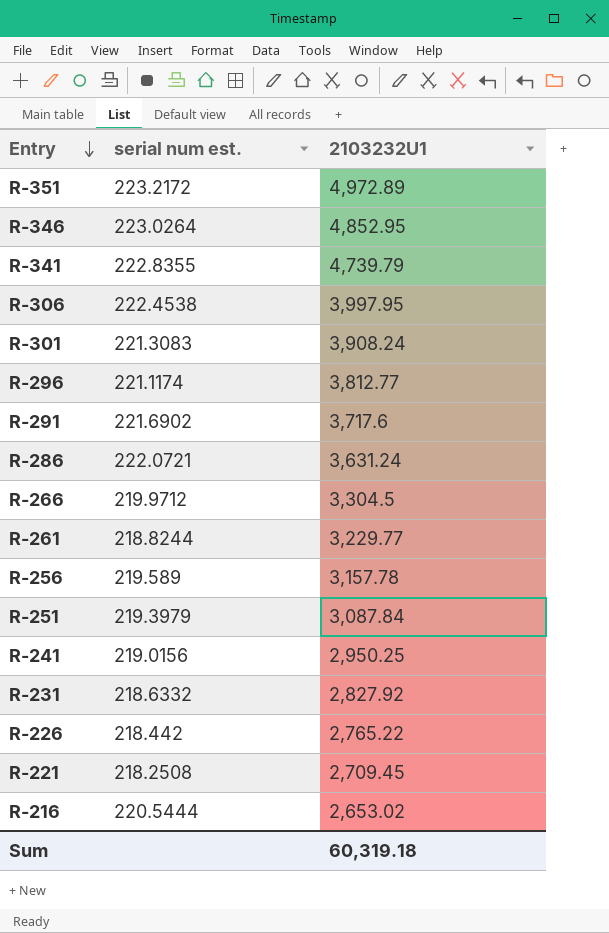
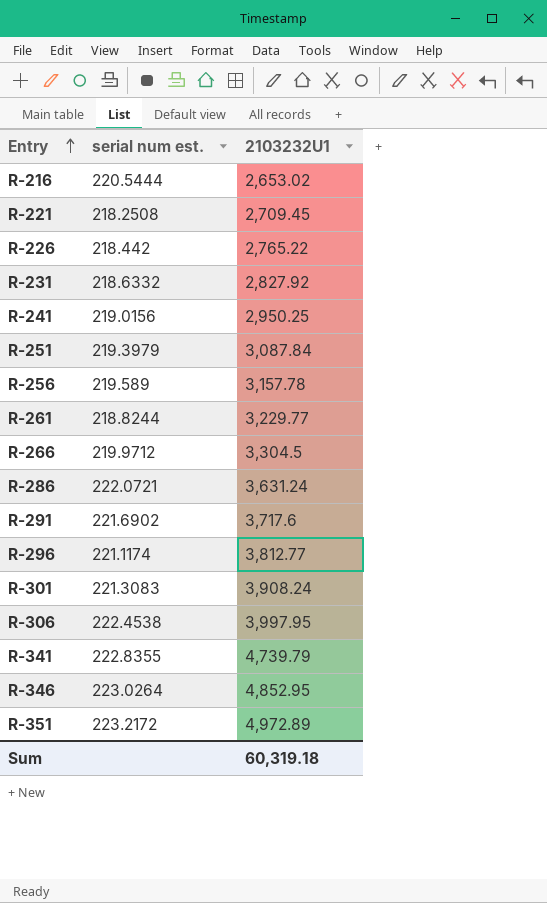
row order: Entry descending -> Entry ascending

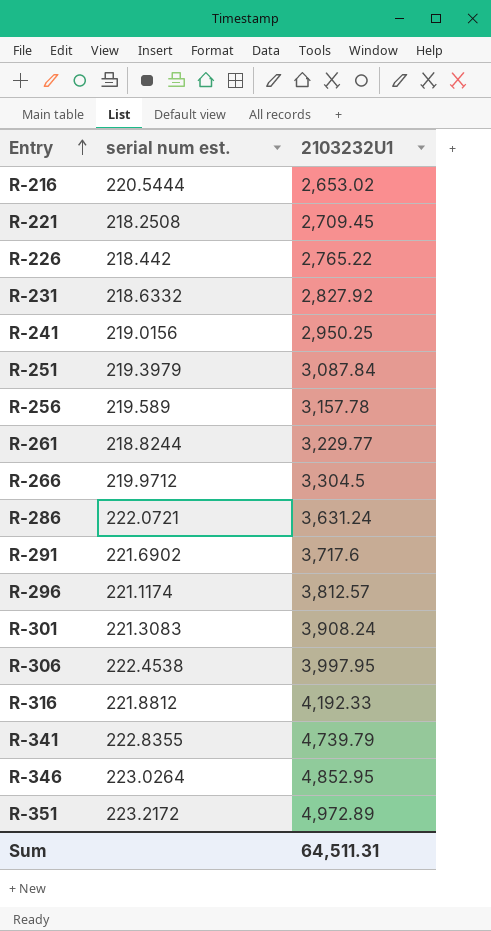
R-296 | 2103232U1: 3,812.77 -> 3,812.57
row R-316: none -> 221.8812 | 4,192.33
Sum | 2103232U1: 60,319.18 -> 64,511.31

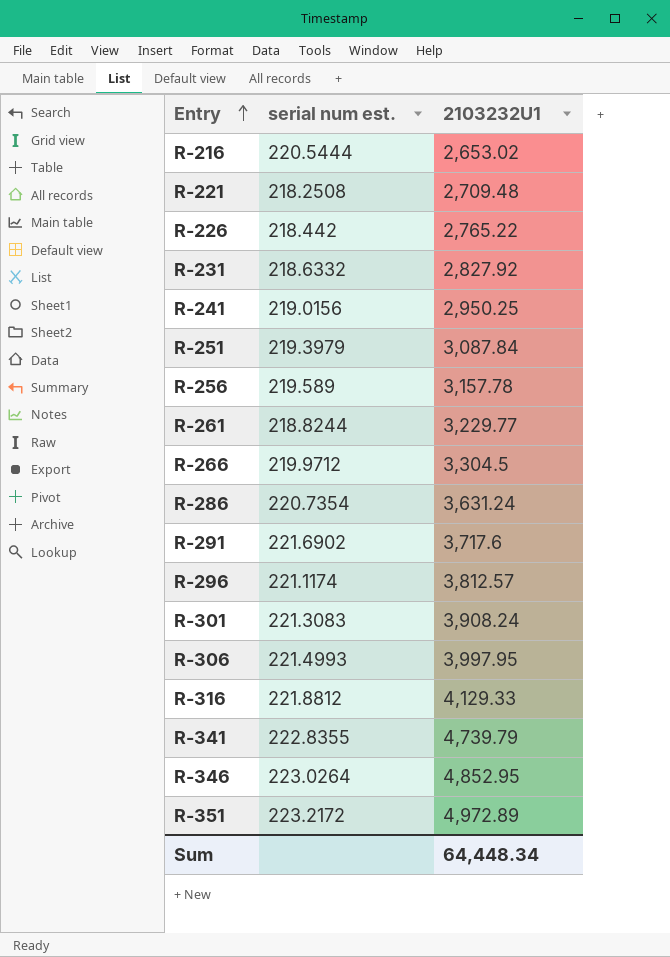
R-221 | 2103232U1: 2,709.45 -> 2,709.48
R-286 | serial num est.: 222.0721 -> 220.7354
R-306 | serial num est.: 222.4538 -> 221.4993
R-316 | 2103232U1: 4,192.33 -> 4,129.33
Sum | 2103232U1: 64,511.31 -> 64,448.34

